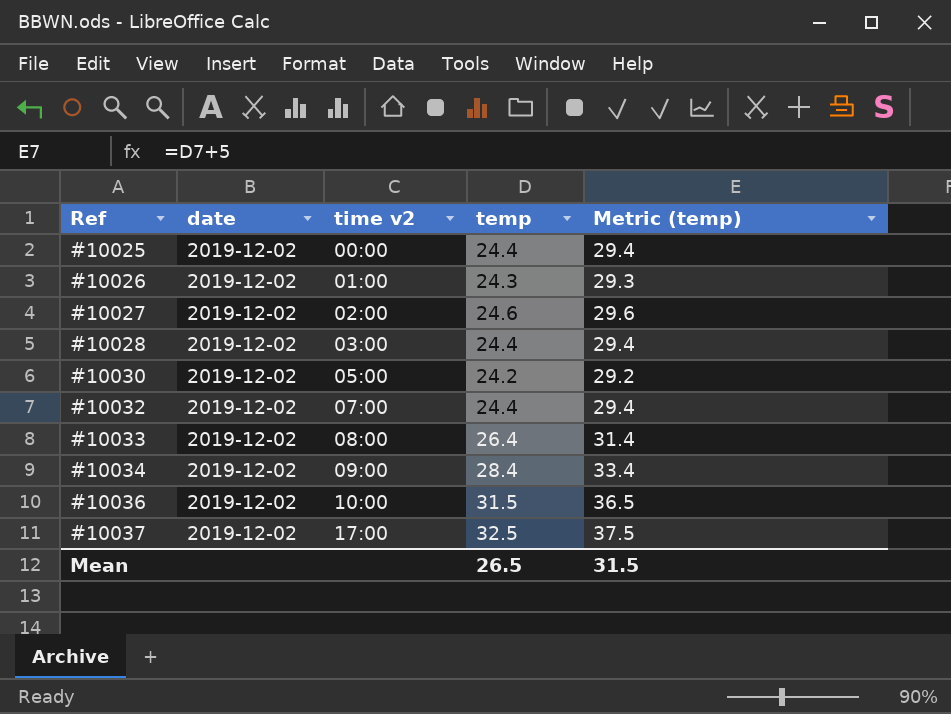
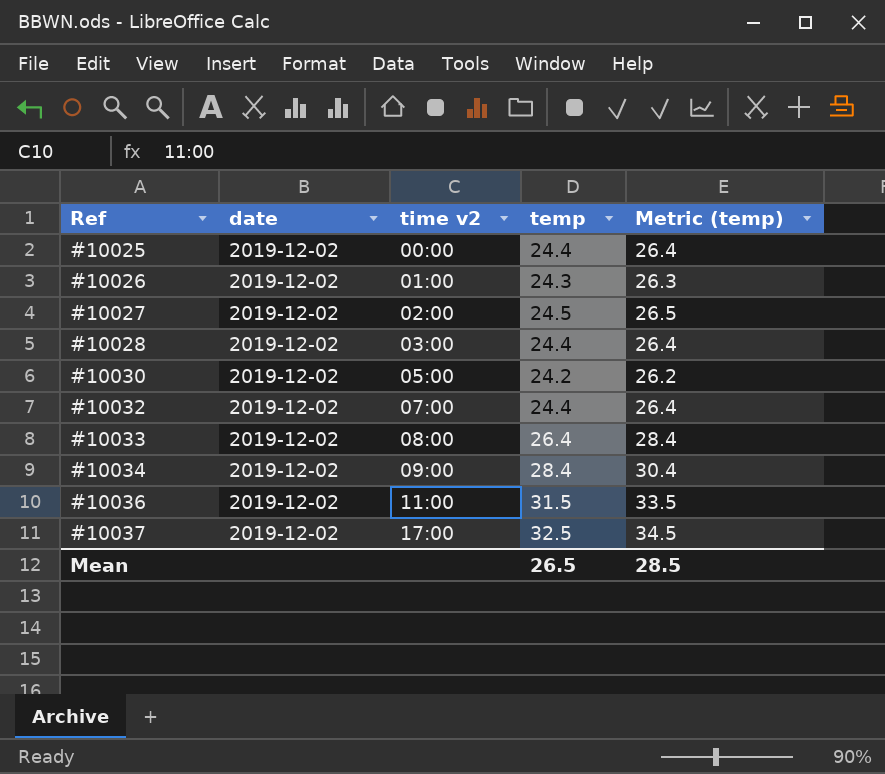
column Metric (temp) | formula: [temp] + 5 -> [temp] + 2
#10027 | temp: 24.6 -> 24.5
#10036 | time v2: 10:00 -> 11:00
Mean | Metric (temp): 31.5 -> 28.5

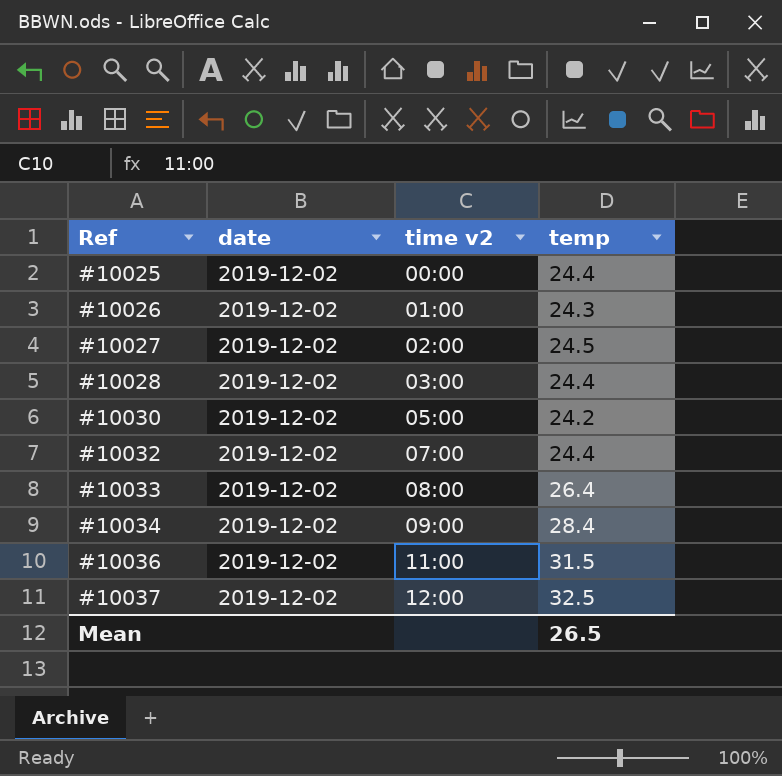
column Metric (temp) | formula: [temp] + 2 -> none
#10037 | time v2: 17:00 -> 12:00

